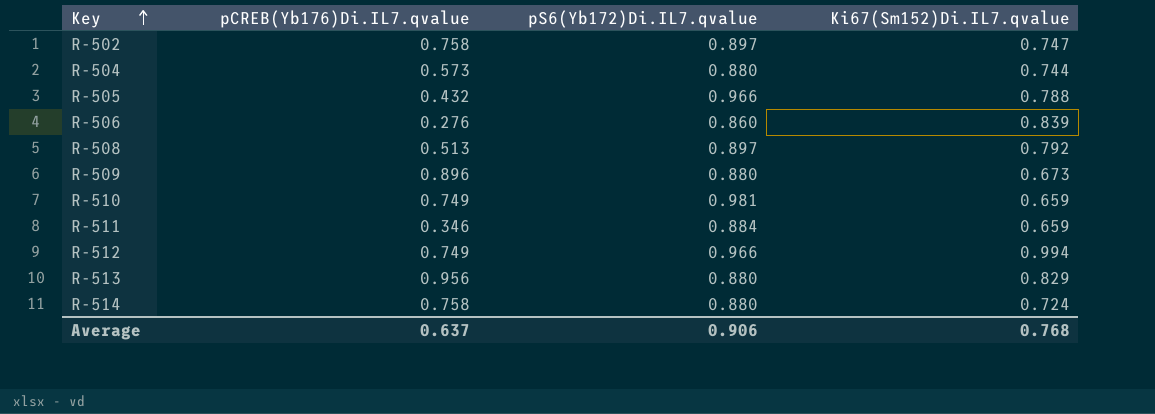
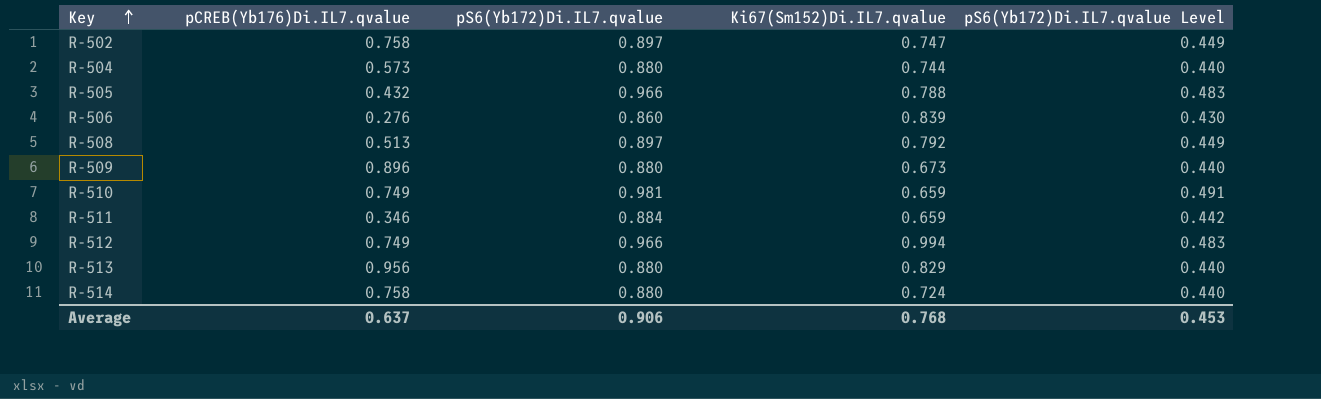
column pS6(Yb172)Di.IL7.qvalue Level | formula: none -> [pS6(Yb172)Di.IL7.qvalue] * 0.5

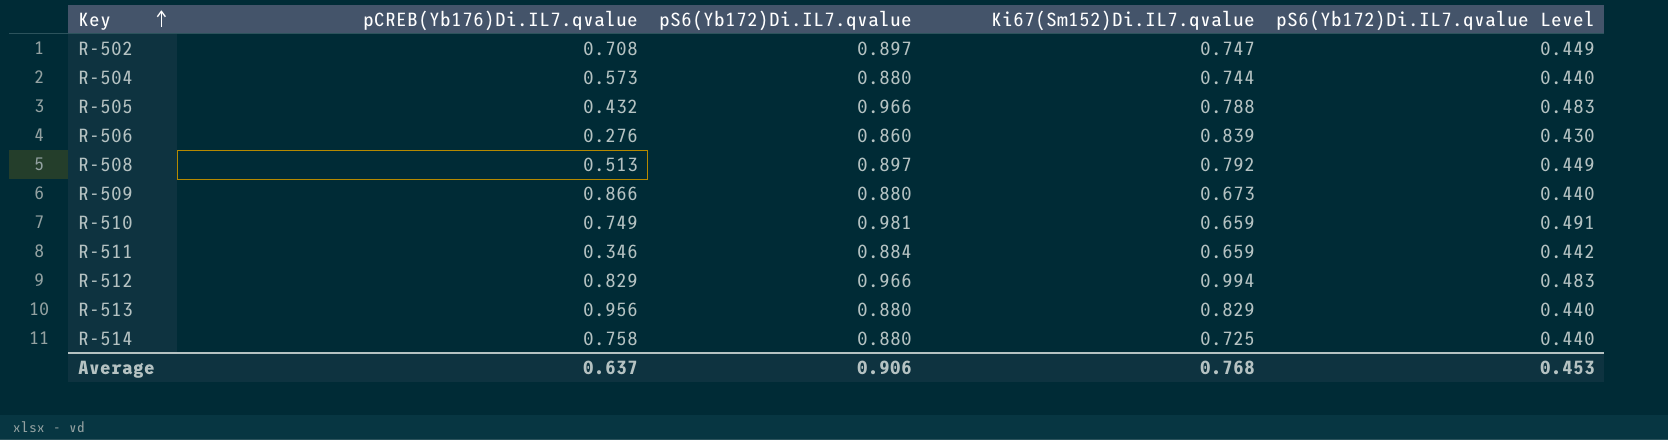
R-502 | pCREB(Yb176)Di.IL7.qvalue: 0.758 -> 0.708
R-509 | pCREB(Yb176)Di.IL7.qvalue: 0.896 -> 0.866
R-512 | pCREB(Yb176)Di.IL7.qvalue: 0.749 -> 0.829
R-514 | Ki67(Sm152)Di.IL7.qvalue: 0.724 -> 0.725

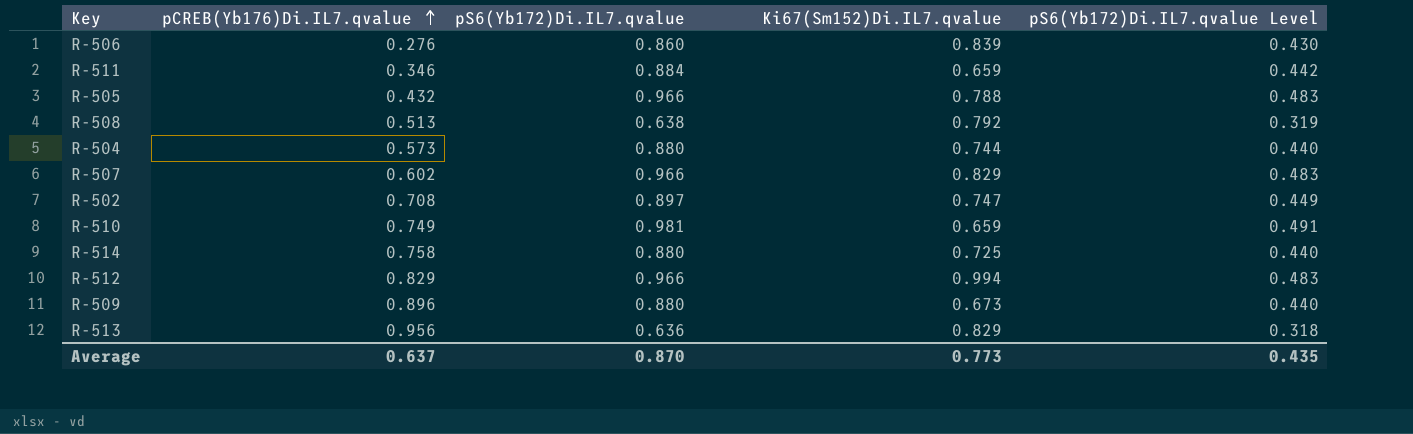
row order: Key ascending -> pCREB(Yb176)Di.IL7.qvalue ascending
R-508 | pS6(Yb172)Di.IL7.qvalue: 0.897 -> 0.638
R-508 | pS6(Yb172)Di.IL7.qvalue Level: 0.449 -> 0.319
row R-507: none -> 0.602 | 0.966 | 0.829 | 0.483
R-509 | pCREB(Yb176)Di.IL7.qvalue: 0.866 -> 0.896
R-513 | pS6(Yb172)Di.IL7.qvalue: 0.880 -> 0.636
R-513 | pS6(Yb172)Di.IL7.qvalue Level: 0.440 -> 0.318
Average | pS6(Yb172)Di.IL7.qvalue: 0.906 -> 0.870
Average | Ki67(Sm152)Di.IL7.qvalue: 0.768 -> 0.773
Average | pS6(Yb172)Di.IL7.qvalue Level: 0.453 -> 0.435

